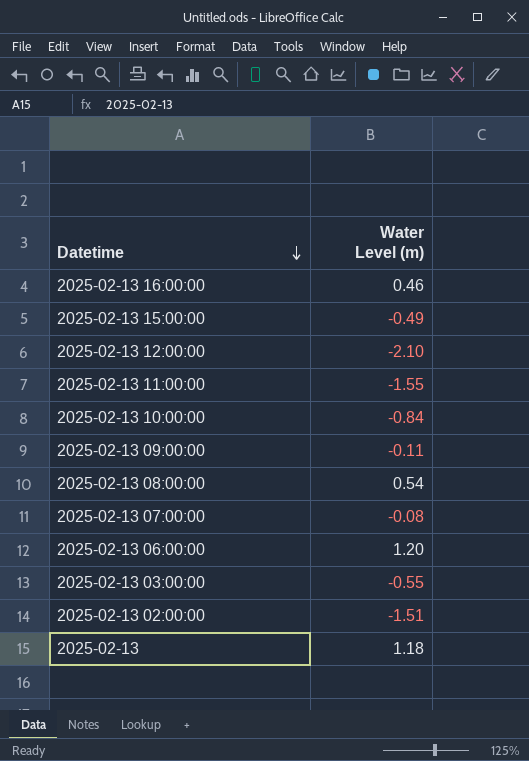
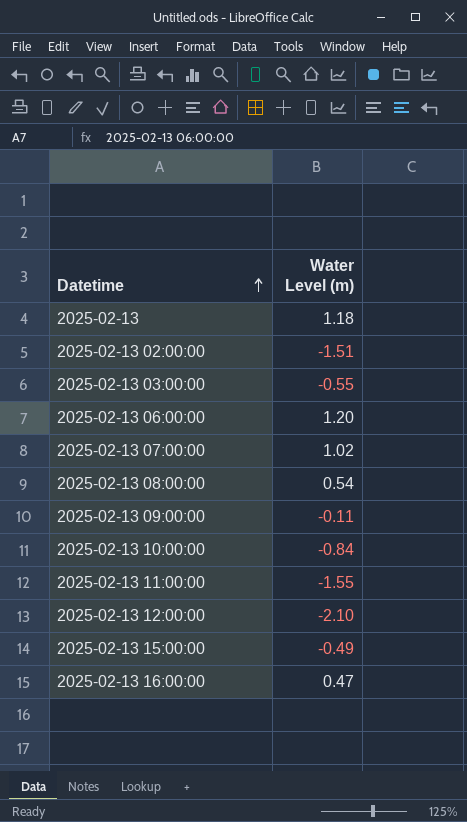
row order: Datetime descending -> Datetime ascending
2025-02-13 07:00:00 | Water Level (m): -0.08 -> 1.02
2025-02-13 16:00:00 | Water Level (m): 0.46 -> 0.47

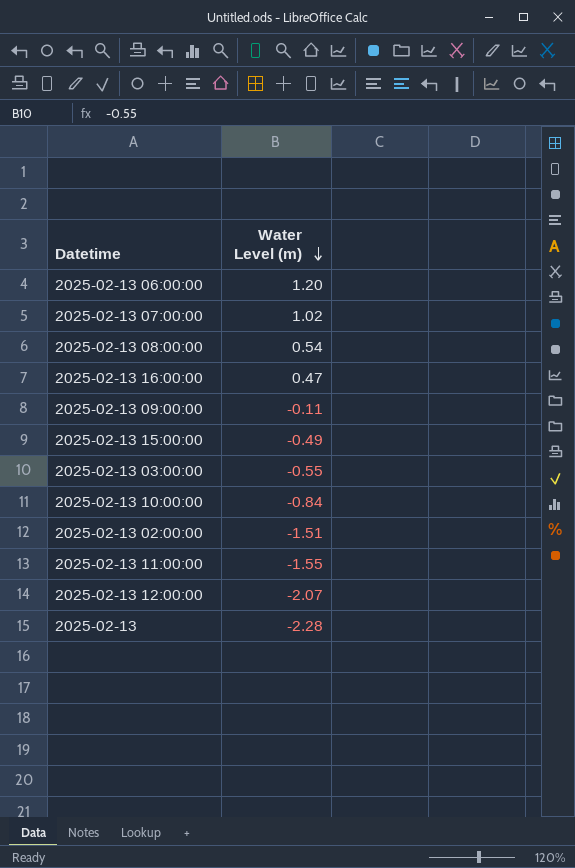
row order: Datetime ascending -> Water Level (m) descending
2025-02-13 12:00:00 | Water Level (m): -2.10 -> -2.07
2025-02-13 | Water Level (m): 1.18 -> -2.28

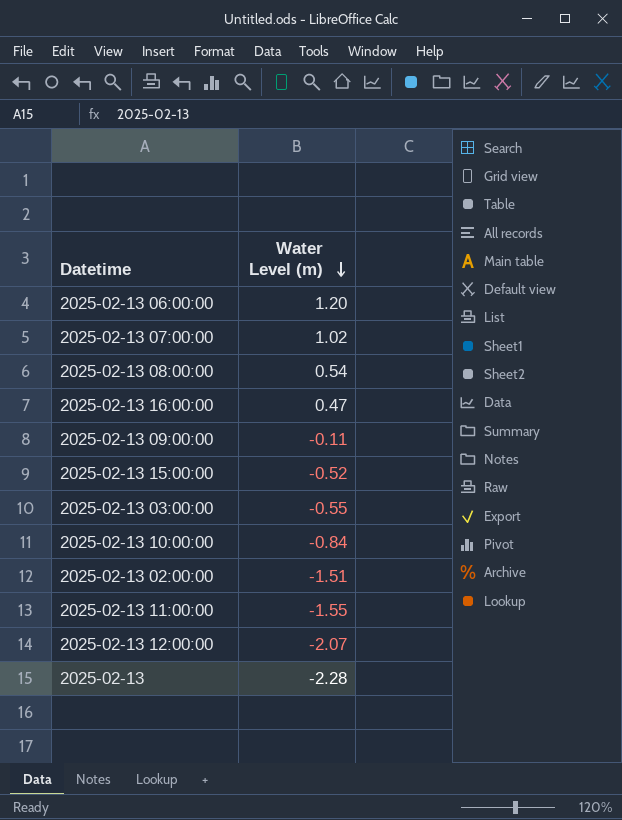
2025-02-13 15:00:00 | Water Level (m): -0.49 -> -0.52

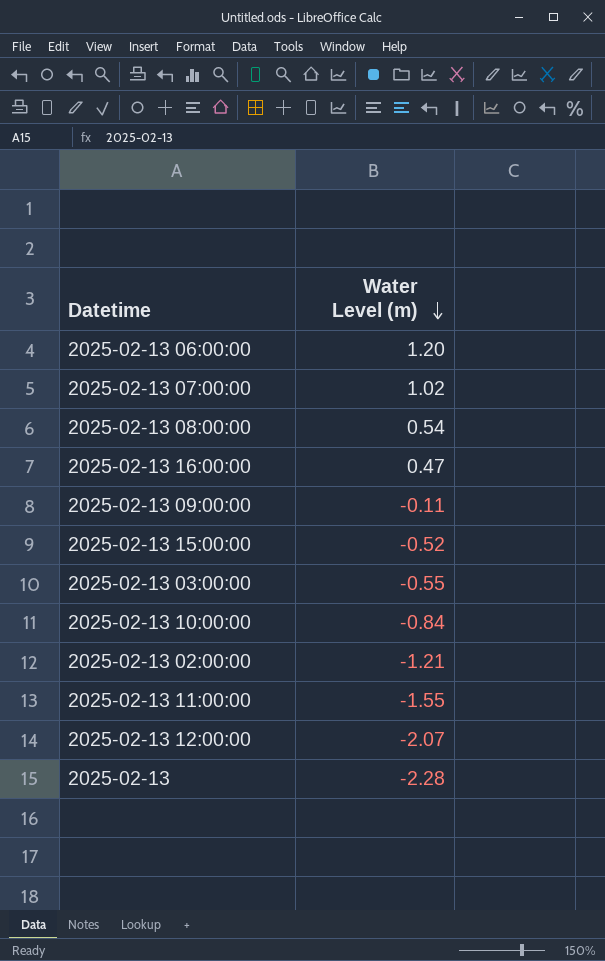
2025-02-13 02:00:00 | Water Level (m): -1.51 -> -1.21

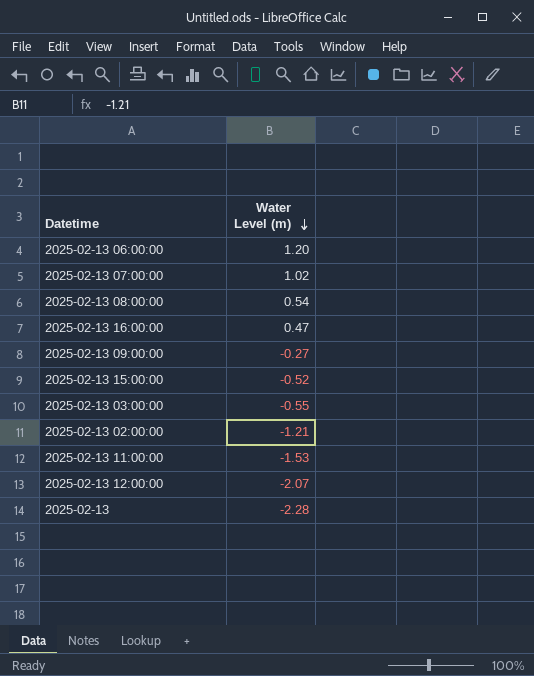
row 2025-02-13 10:00:00: -0.84 -> none
2025-02-13 09:00:00 | Water Level (m): -0.11 -> -0.27
2025-02-13 11:00:00 | Water Level (m): -1.55 -> -1.53

